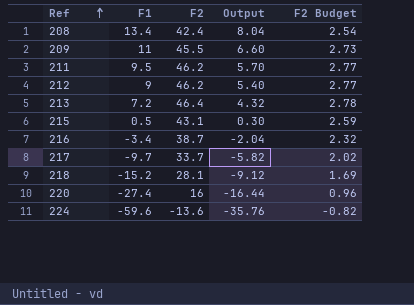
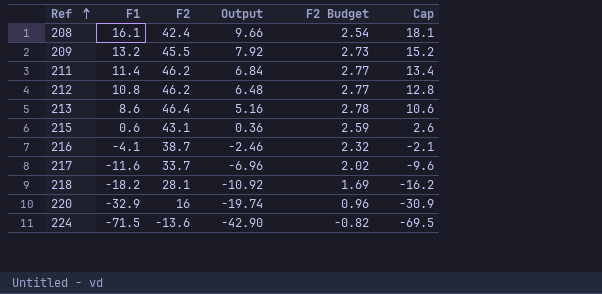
column Cap | formula: none -> [F1] + 2
208 | F1: 13.4 -> 16.1
208 | Output: 8.04 -> 9.66
209 | F1: 11 -> 13.2
209 | Output: 6.60 -> 7.92
211 | F1: 9.5 -> 11.4
211 | Output: 5.70 -> 6.84
212 | F1: 9 -> 10.8
212 | Output: 5.40 -> 6.48
213 | F1: 7.2 -> 8.6
213 | Output: 4.32 -> 5.16
215 | F1: 0.5 -> 0.6
215 | Output: 0.30 -> 0.36
216 | F1: -3.4 -> -4.1
216 | Output: -2.04 -> -2.46
217 | F1: -9.7 -> -11.6
217 | Output: -5.82 -> -6.96
218 | F1: -15.2 -> -18.2
218 | Output: -9.12 -> -10.92
220 | F1: -27.4 -> -32.9
220 | Output: -16.44 -> -19.74
224 | F1: -59.6 -> -71.5
224 | Output: -35.76 -> -42.90

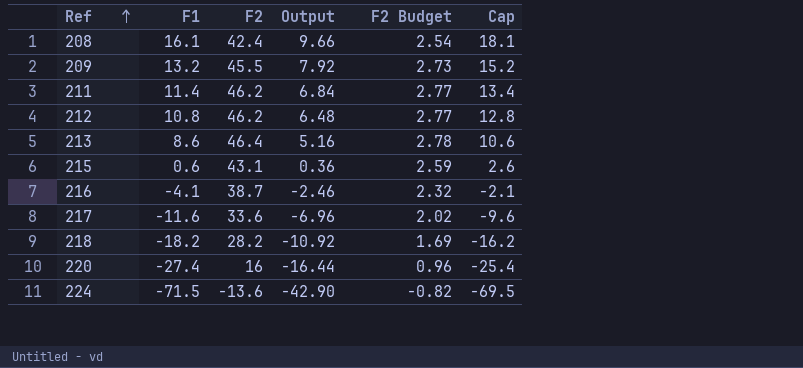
217 | F2: 33.7 -> 33.6
218 | F2: 28.1 -> 28.2
220 | F1: -32.9 -> -27.4
220 | Output: -19.74 -> -16.44
220 | Cap: -30.9 -> -25.4

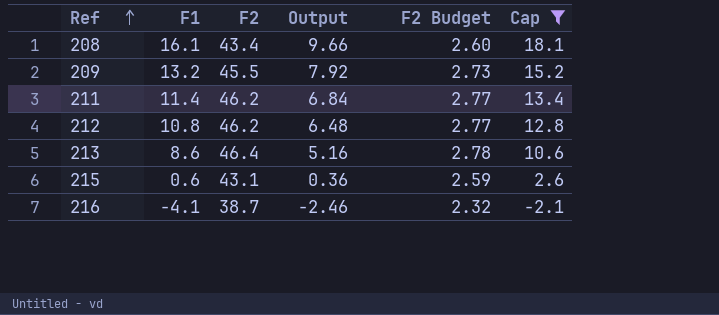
filter: none -> Cap >= -2.1
208 | F2: 42.4 -> 43.4
208 | F2 Budget: 2.54 -> 2.60

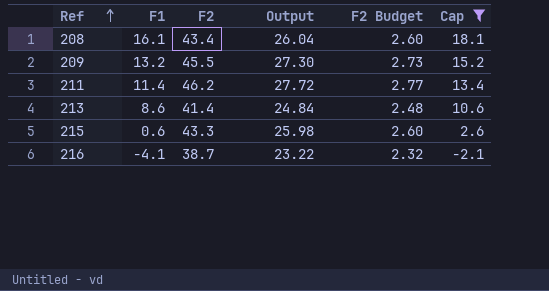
column Output | formula: [F1] * 0.6 -> [F2] * 0.6
row 212: 10.8 | 46.2 | 6.48 | 2.77 | 12.8 -> none
213 | F2: 46.4 -> 41.4
213 | F2 Budget: 2.78 -> 2.48
215 | F2: 43.1 -> 43.3
215 | F2 Budget: 2.59 -> 2.60

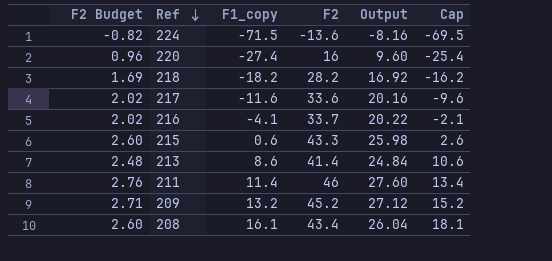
filter: Cap >= -2.1 -> none
row order: Ref ascending -> Ref descending
column F2 Budget | position: 5 -> 1
column name: F1 -> F1_copy
216 | F2 Budget: 2.32 -> 2.02
216 | F2: 38.7 -> 33.7
216 | Output: 23.22 -> 20.22
211 | F2 Budget: 2.77 -> 2.76
211 | F2: 46.2 -> 46
211 | Output: 27.72 -> 27.60
209 | F2 Budget: 2.73 -> 2.71
209 | F2: 45.5 -> 45.2
209 | Output: 27.30 -> 27.12

